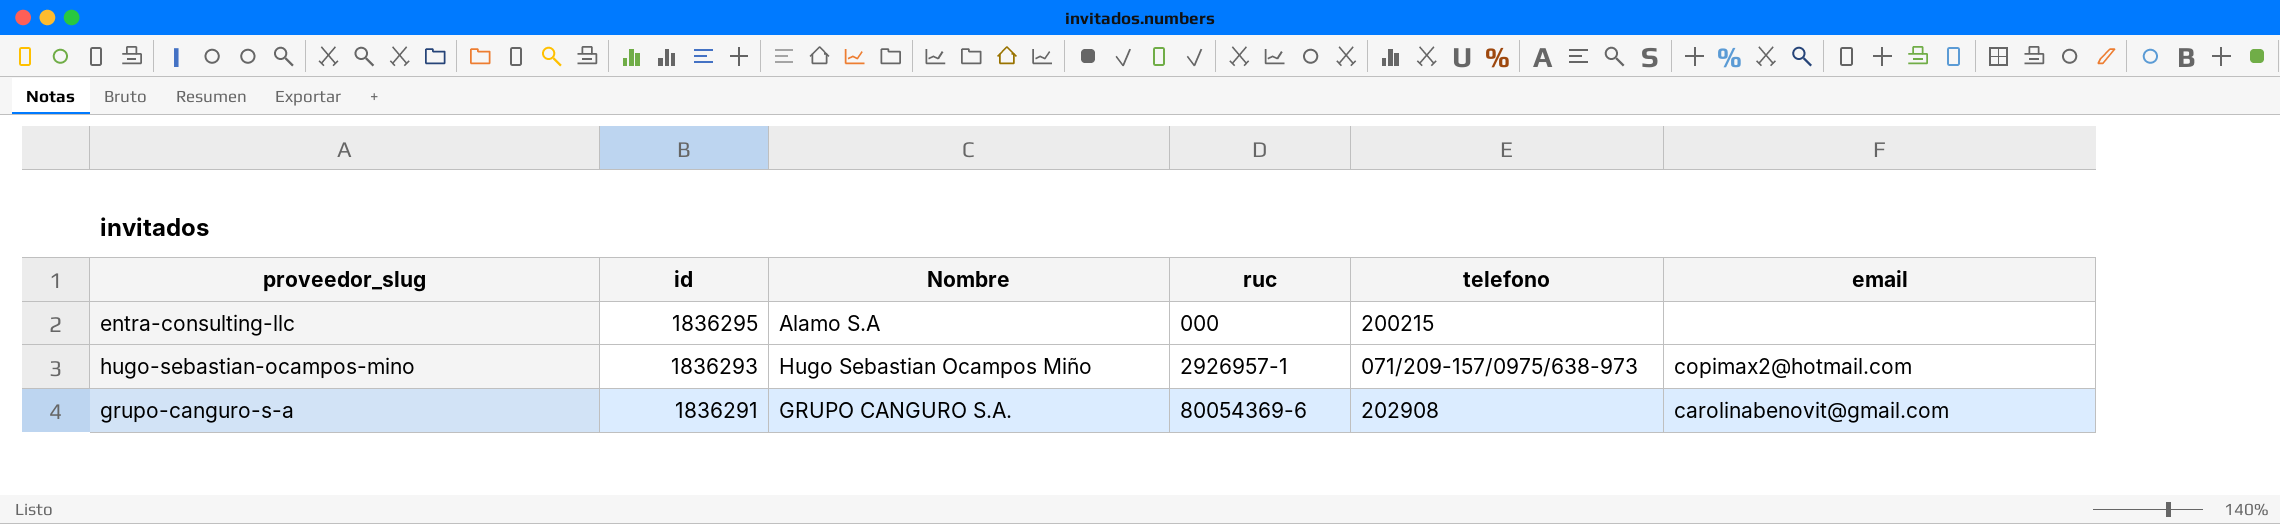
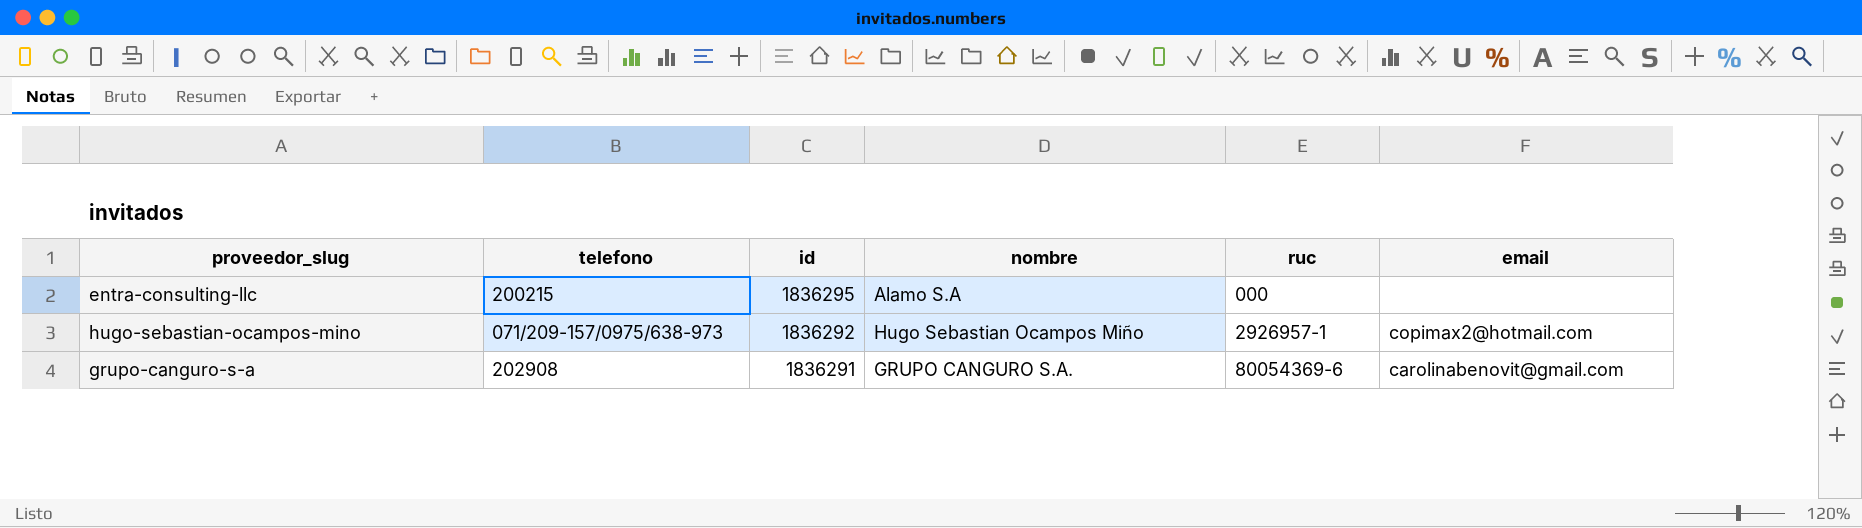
column telefono | position: 5 -> 2
column name: Nombre -> nombre
hugo-sebastian-ocampos-mino | id: 1836293 -> 1836292

